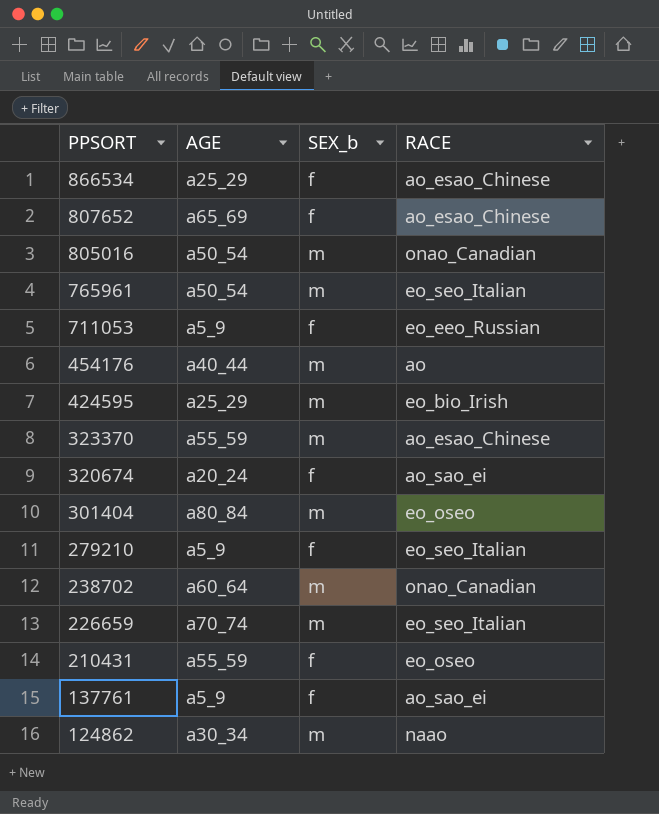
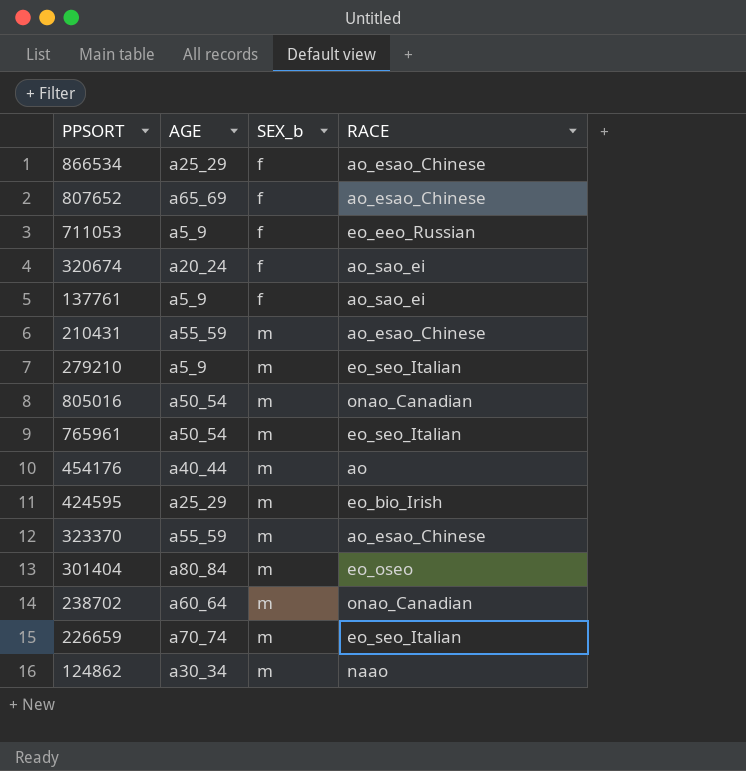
row order: PPSORT descending -> SEX_b ascending
210431 | SEX_b: f -> m
210431 | RACE: eo_oseo -> ao_esao_Chinese
279210 | SEX_b: f -> m

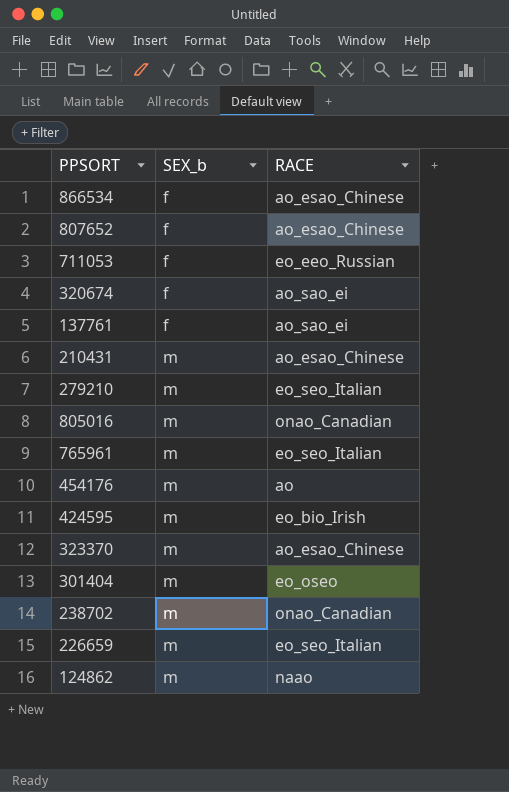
column AGE | position: 2 -> none

